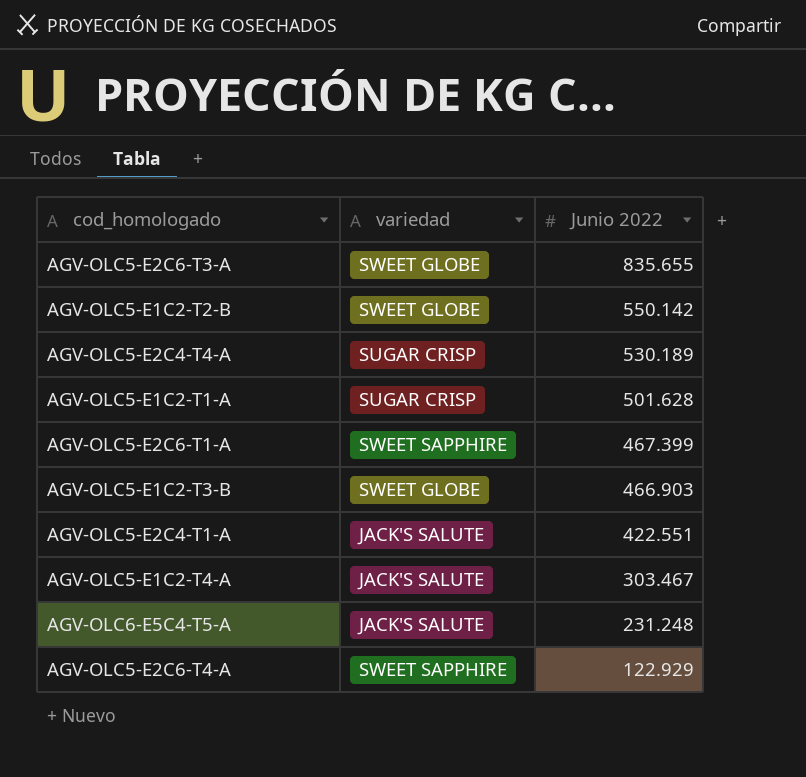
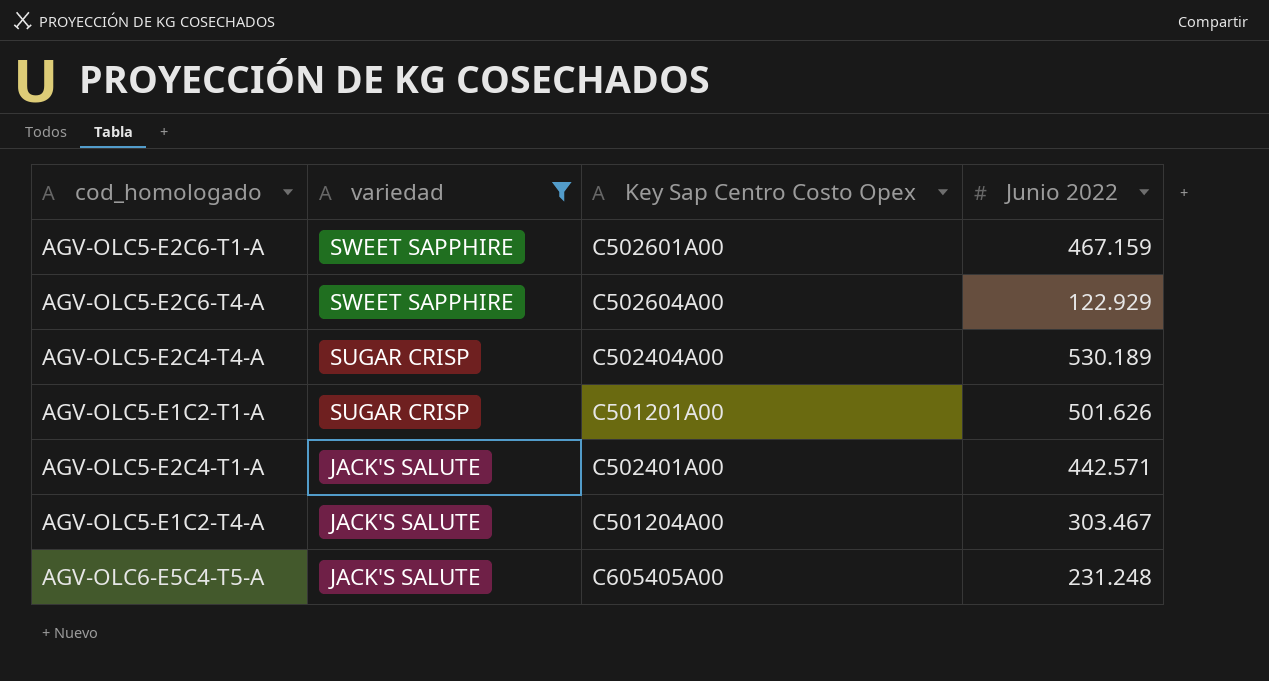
filter: none -> variedad != SWEET GLOBE
row order: Junio 2022 descending -> variedad descending
column Key Sap Centro Costo Opex | position: none -> 3
AGV-OLC5-E2C6-T1-A | Junio 2022: 467.399 -> 467.159
AGV-OLC5-E1C2-T1-A | Junio 2022: 501.628 -> 501.626
AGV-OLC5-E2C4-T1-A | Junio 2022: 422.551 -> 442.571

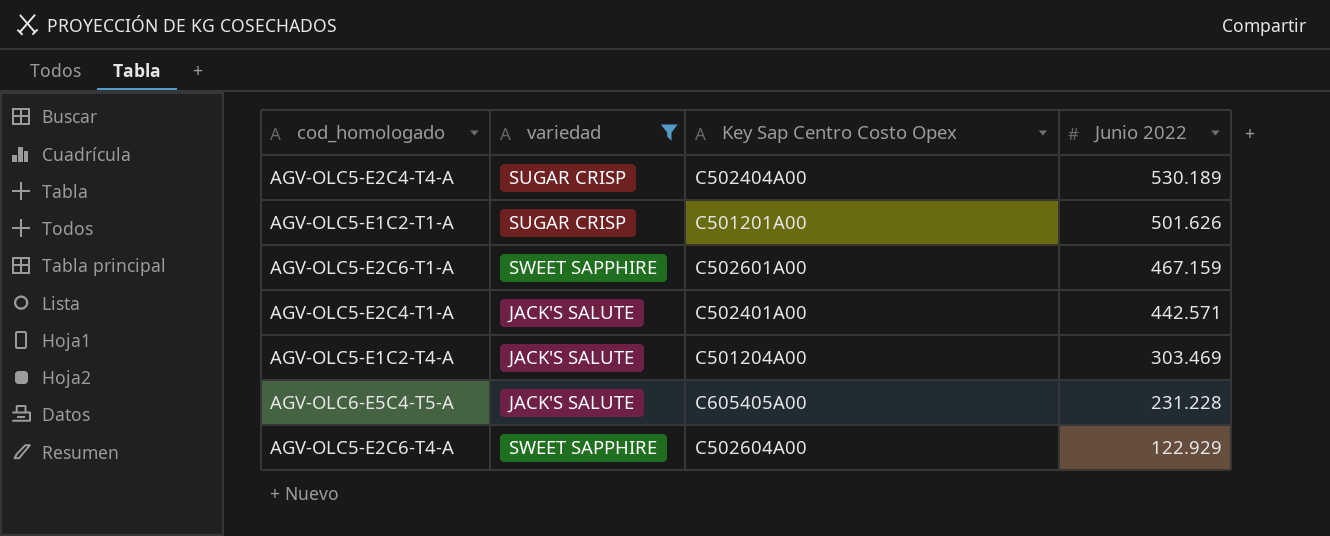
row order: variedad descending -> Junio 2022 descending
AGV-OLC5-E1C2-T4-A | Junio 2022: 303.467 -> 303.469
AGV-OLC6-E5C4-T5-A | Junio 2022: 231.248 -> 231.228

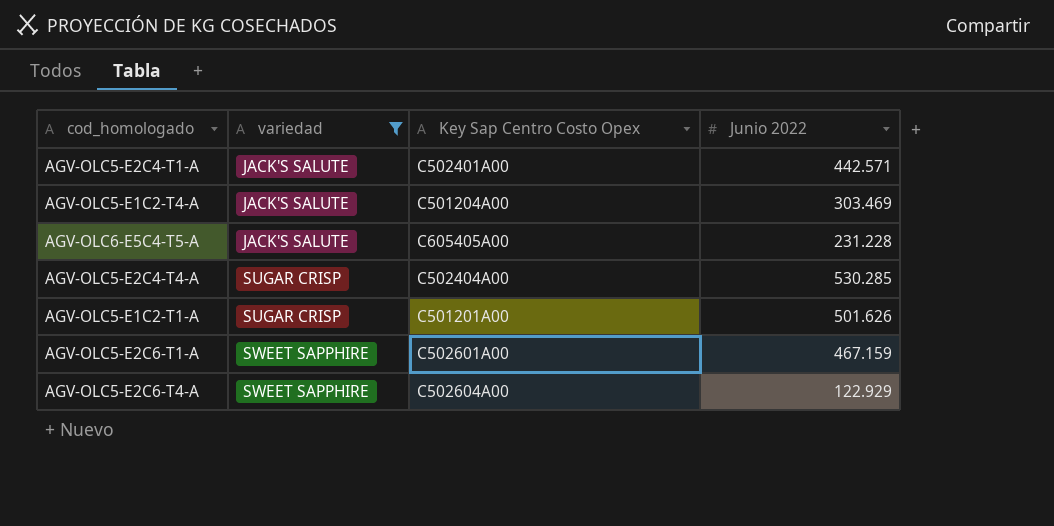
row order: Junio 2022 descending -> variedad ascending
AGV-OLC5-E2C4-T4-A | Junio 2022: 530.189 -> 530.285

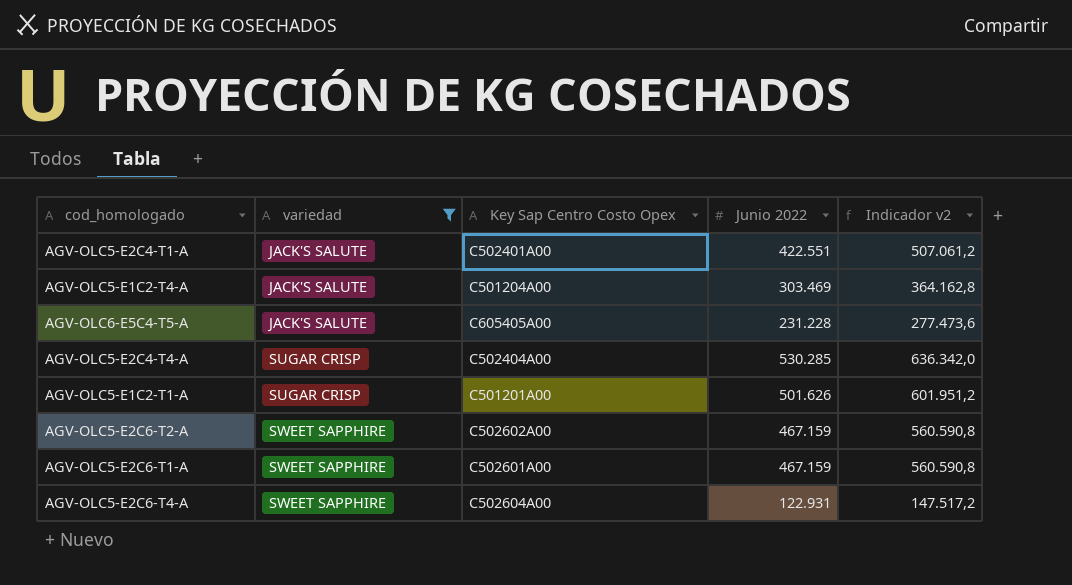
column Indicador v2 | formula: none -> [Junio 2022] * 1,2
AGV-OLC5-E2C4-T1-A | Junio 2022: 442.571 -> 422.551
row AGV-OLC5-E2C6-T2-A: none -> SWEET SAPPHIRE | C502602A00 | 467.159 | 560.590,8
AGV-OLC5-E2C6-T4-A | Junio 2022: 122.929 -> 122.931

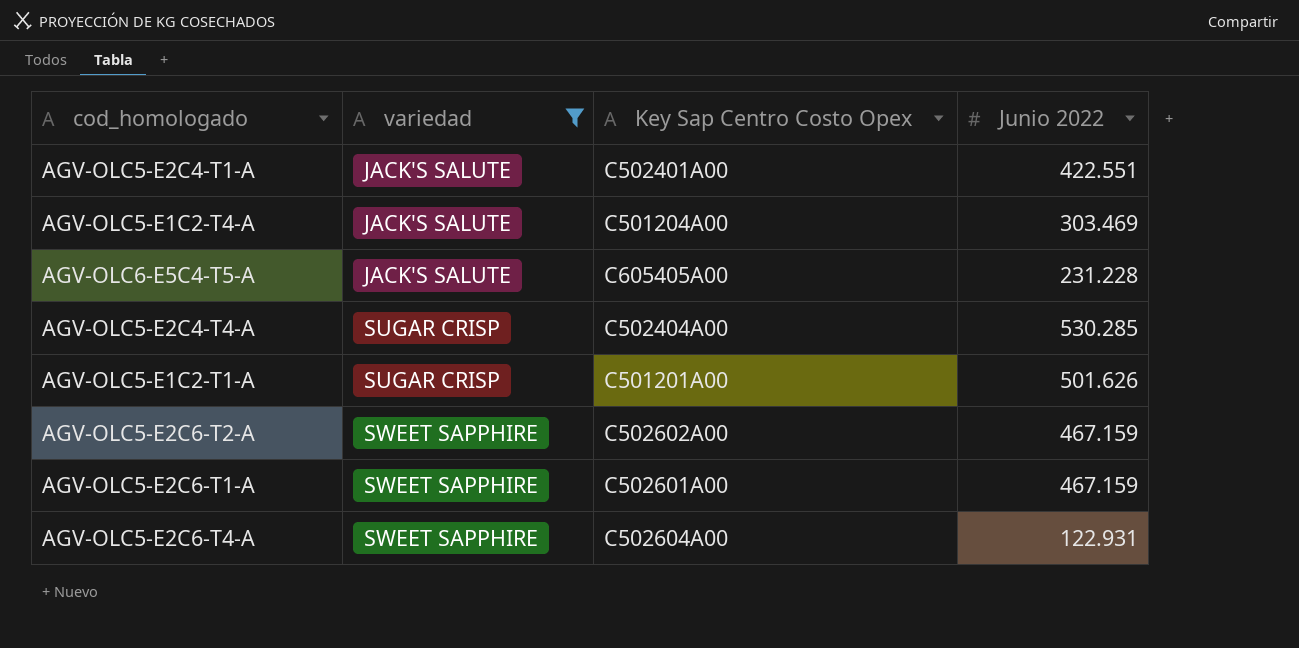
column Indicador v2 | formula: [Junio 2022] * 1,2 -> none

